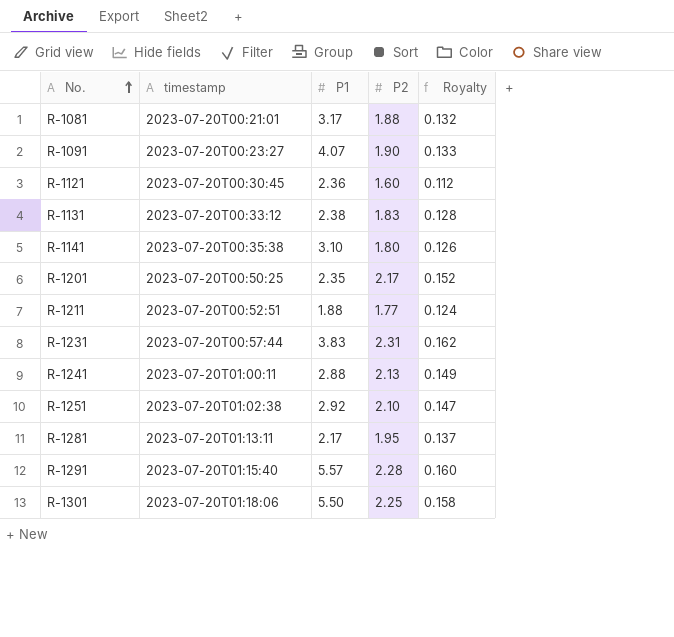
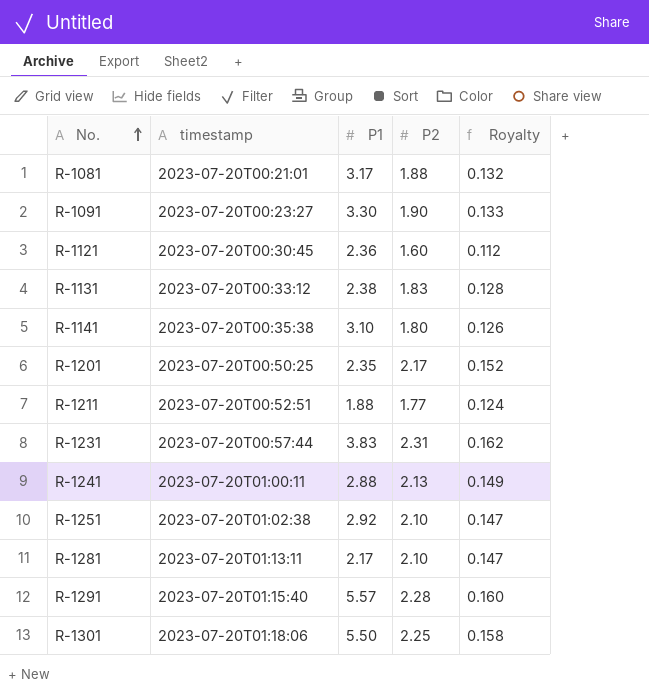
R-1091 | P1: 4.07 -> 3.30
R-1281 | P2: 1.95 -> 2.10
R-1281 | Royalty: 0.137 -> 0.147

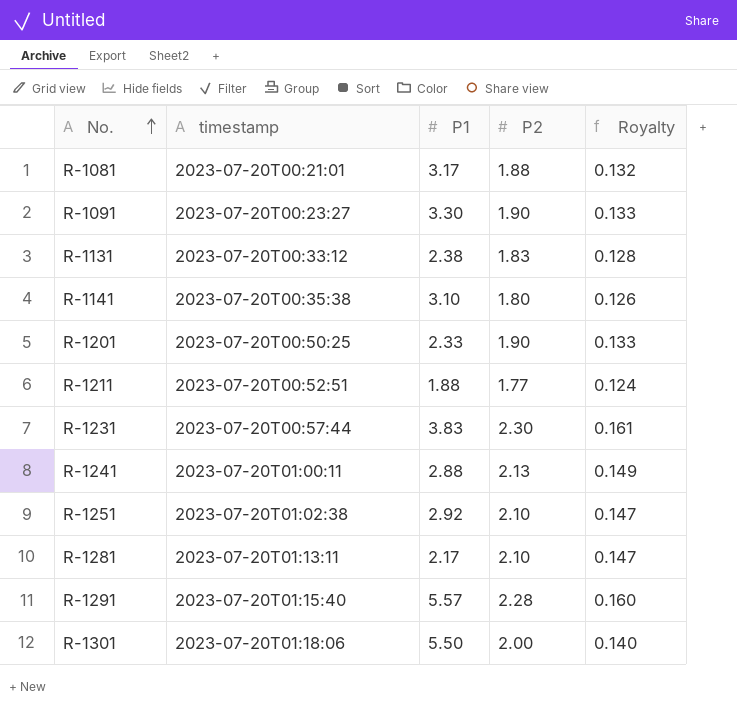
row R-1121: 2023-07-20T00:30:45 | 2.36 | 1.60 | 0.112 -> none
R-1201 | P1: 2.35 -> 2.33
R-1201 | P2: 2.17 -> 1.90
R-1201 | Royalty: 0.152 -> 0.133
R-1231 | P2: 2.31 -> 2.30
R-1231 | Royalty: 0.162 -> 0.161
R-1301 | P2: 2.25 -> 2.00
R-1301 | Royalty: 0.158 -> 0.140

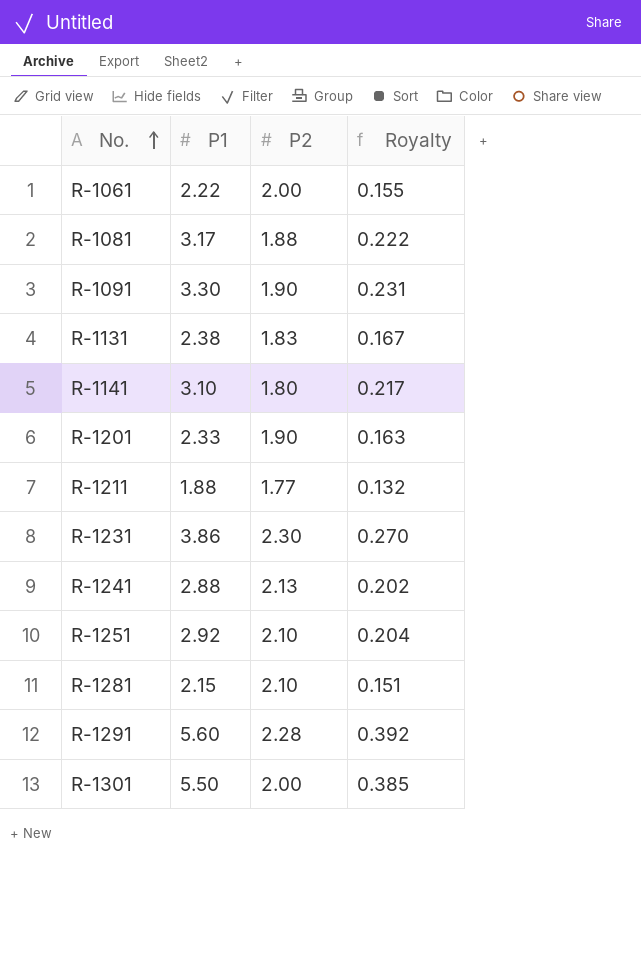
column timestamp | position: 2 -> none
column Royalty | formula: [P2] * 0.07 -> [P1] * 0.07
row R-1061: none -> 2.22 | 2.00 | 0.155
R-1231 | P1: 3.83 -> 3.86
R-1281 | P1: 2.17 -> 2.15
R-1291 | P1: 5.57 -> 5.60

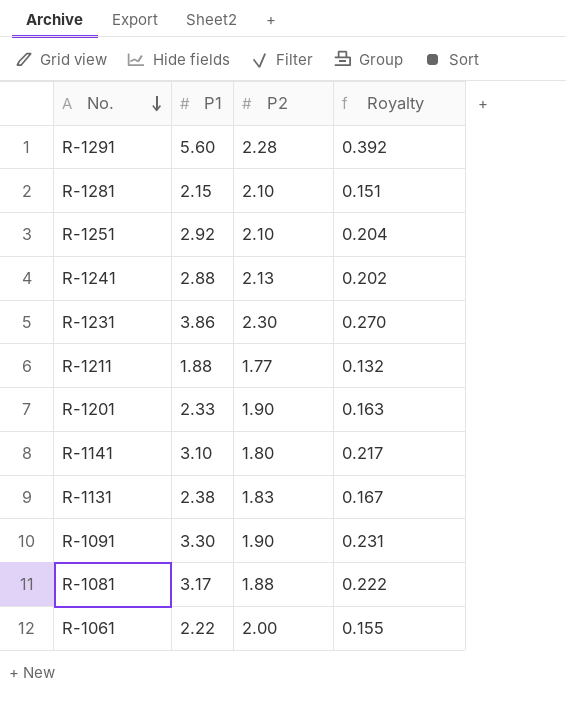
row order: No. ascending -> No. descending
row R-1301: 5.50 | 2.00 | 0.385 -> none

